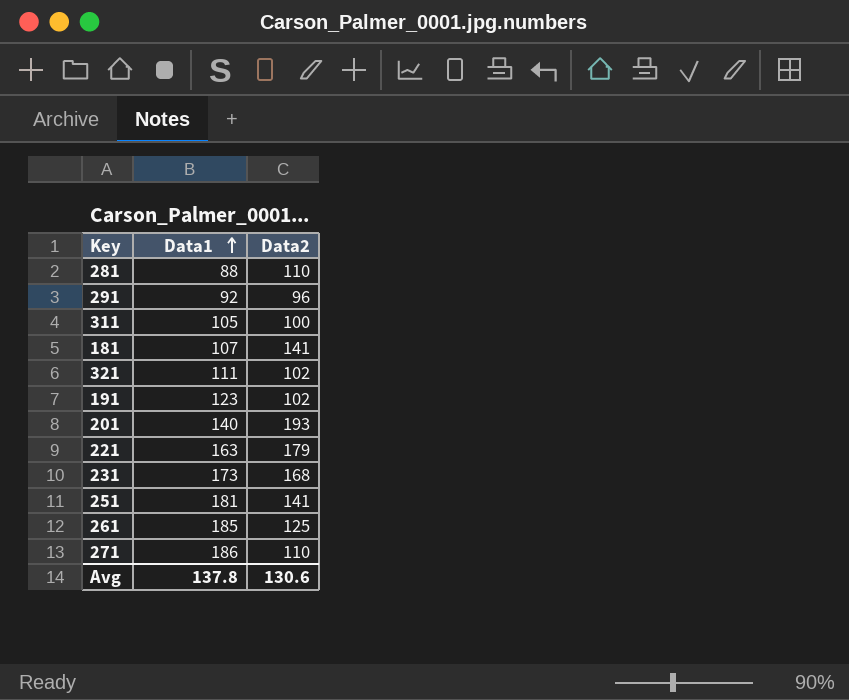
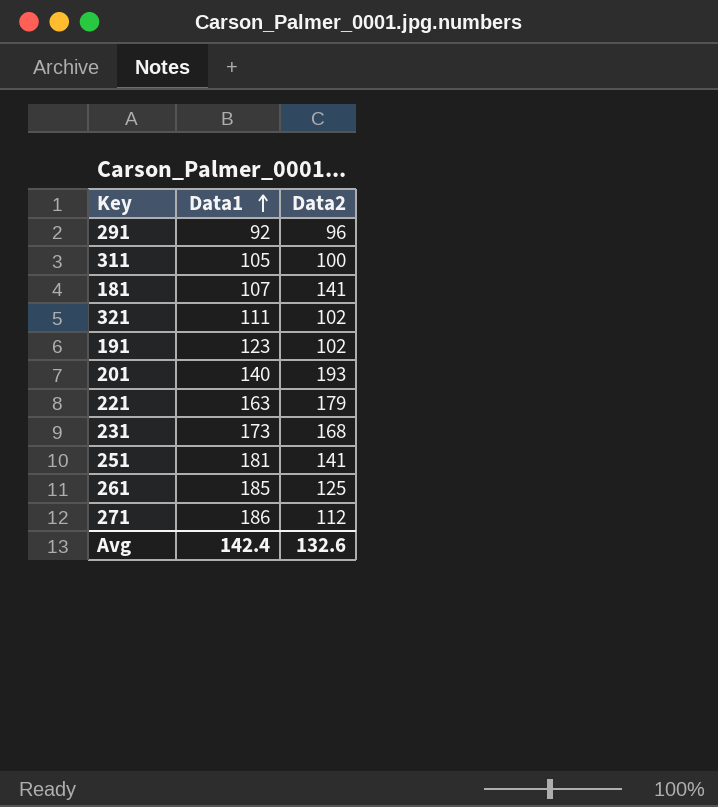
row 281: 88 | 110 -> none
271 | Data2: 110 -> 112
Avg | Data1: 137.8 -> 142.4
Avg | Data2: 130.6 -> 132.6

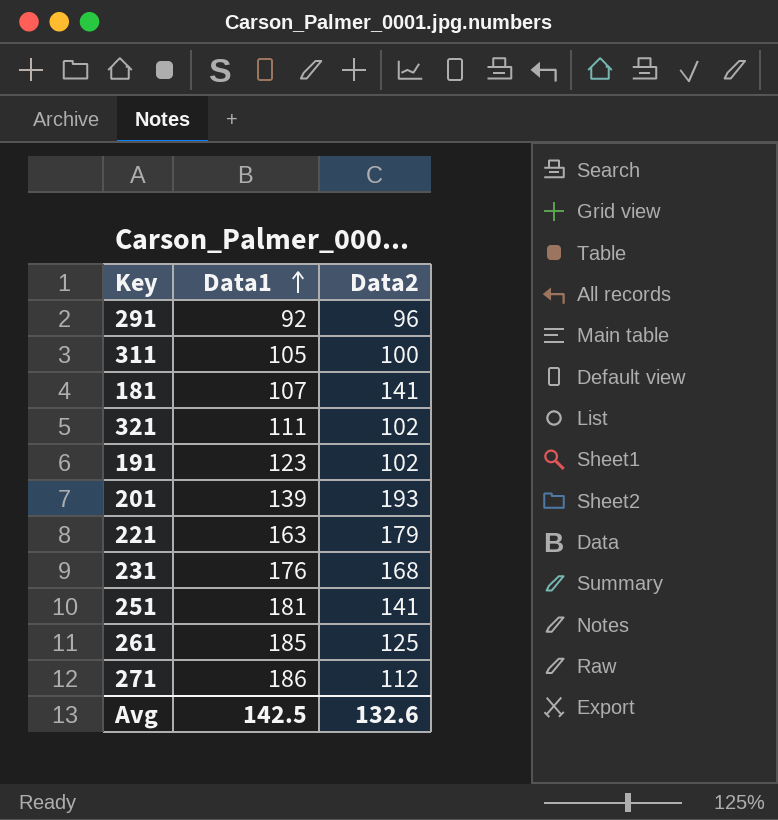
201 | Data1: 140 -> 139
231 | Data1: 173 -> 176
Avg | Data1: 142.4 -> 142.5

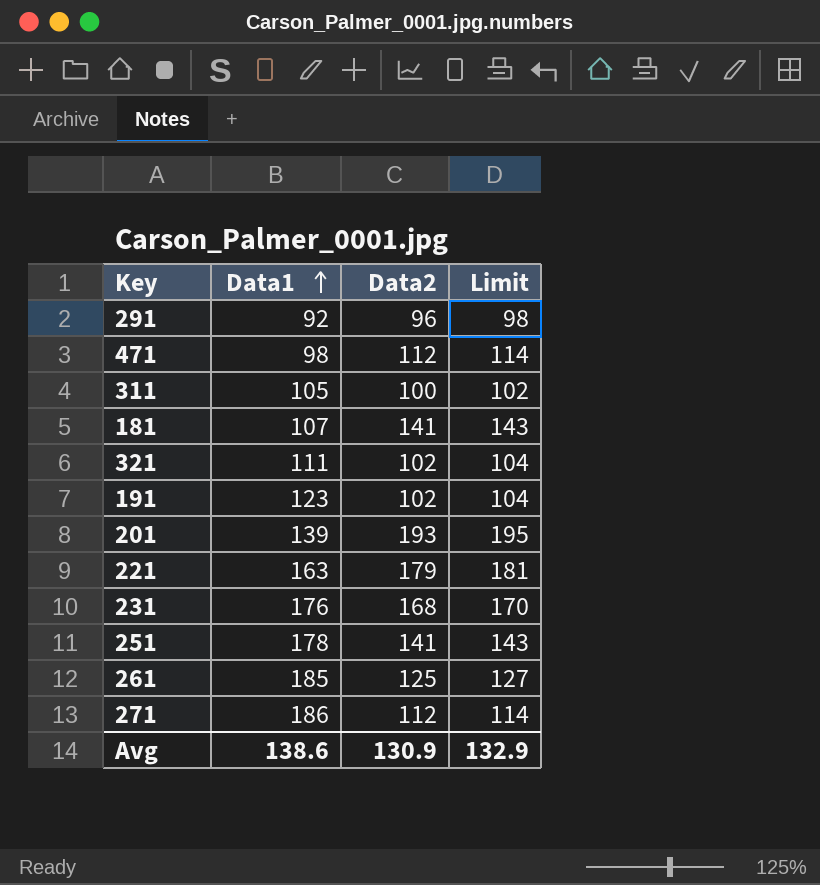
column Limit | formula: none -> [Data2] + 2
row 471: none -> 98 | 112 | 114
251 | Data1: 181 -> 178
Avg | Data1: 142.5 -> 138.6
Avg | Data2: 132.6 -> 130.9

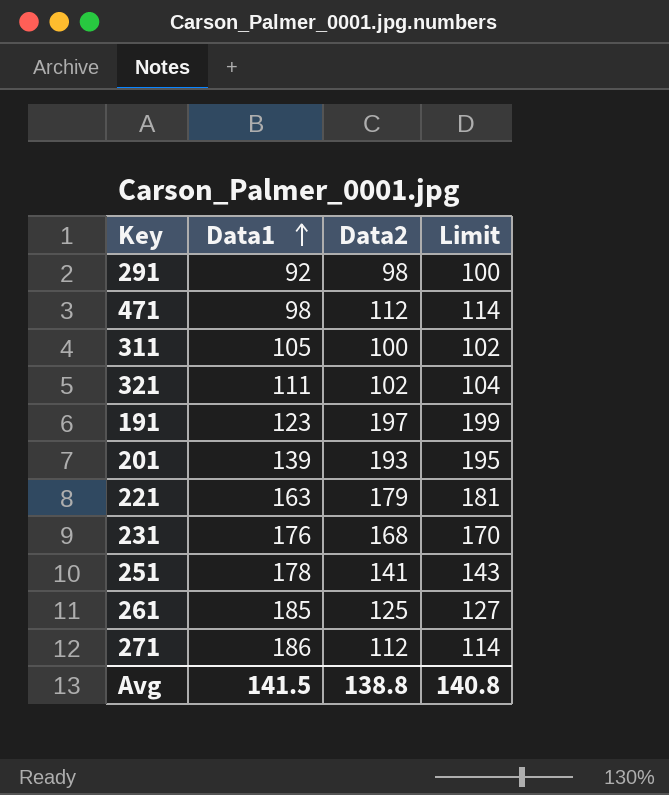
row 181: 107 | 141 | 143 -> none
291 | Data2: 96 -> 98
291 | Limit: 98 -> 100
191 | Data2: 102 -> 197
191 | Limit: 104 -> 199
Avg | Data1: 138.6 -> 141.5
Avg | Data2: 130.9 -> 138.8
Avg | Limit: 132.9 -> 140.8

